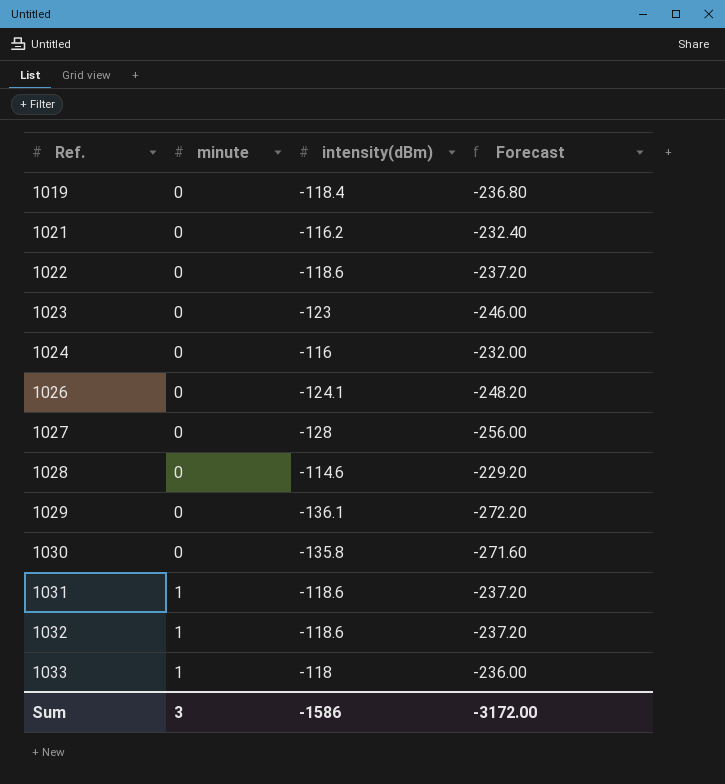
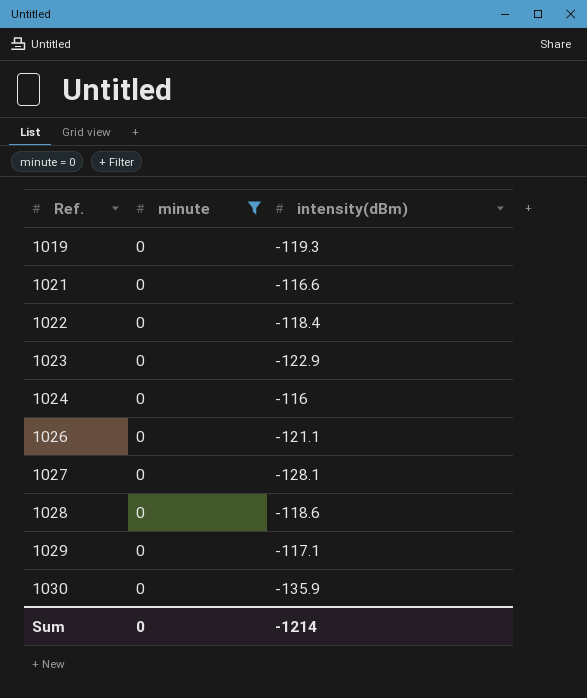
filter: none -> minute = 0
column Forecast | formula: [intensity(dBm)] * 2 -> none
1019 | intensity(dBm): -118.4 -> -119.3
1021 | intensity(dBm): -116.2 -> -116.6
1022 | intensity(dBm): -118.6 -> -118.4
1023 | intensity(dBm): -123 -> -122.9
1026 | intensity(dBm): -124.1 -> -121.1
1027 | intensity(dBm): -128 -> -128.1
1028 | intensity(dBm): -114.6 -> -118.6
1029 | intensity(dBm): -136.1 -> -117.1
1030 | intensity(dBm): -135.8 -> -135.9
Sum | minute: 3 -> 0
Sum | intensity(dBm): -1586 -> -1214

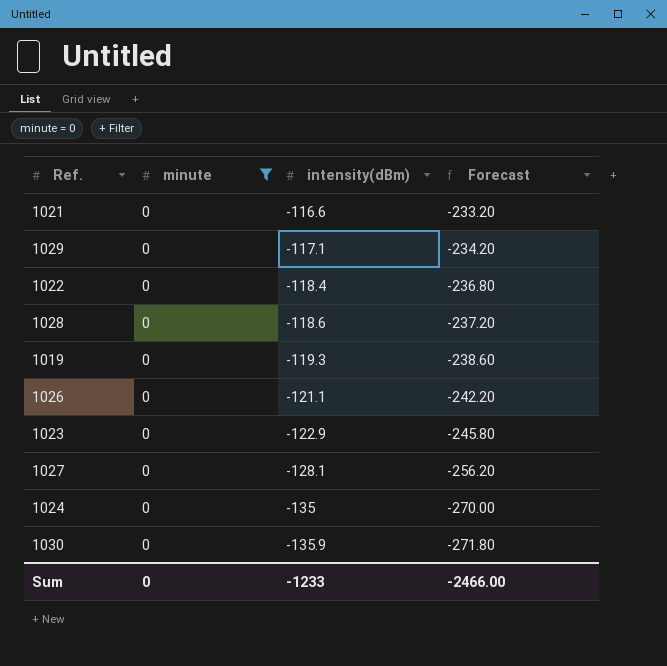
row order: Ref. ascending -> intensity(dBm) descending
column Forecast | formula: none -> [intensity(dBm)] * 2
1024 | intensity(dBm): -116 -> -135
Sum | intensity(dBm): -1214 -> -1233

